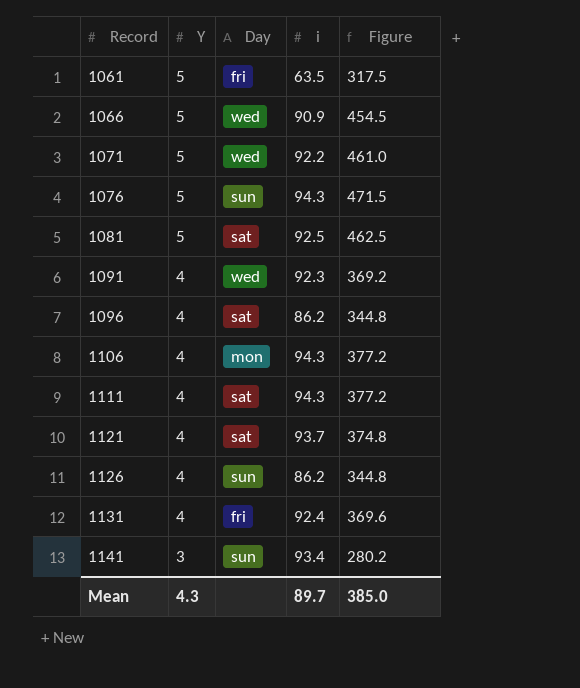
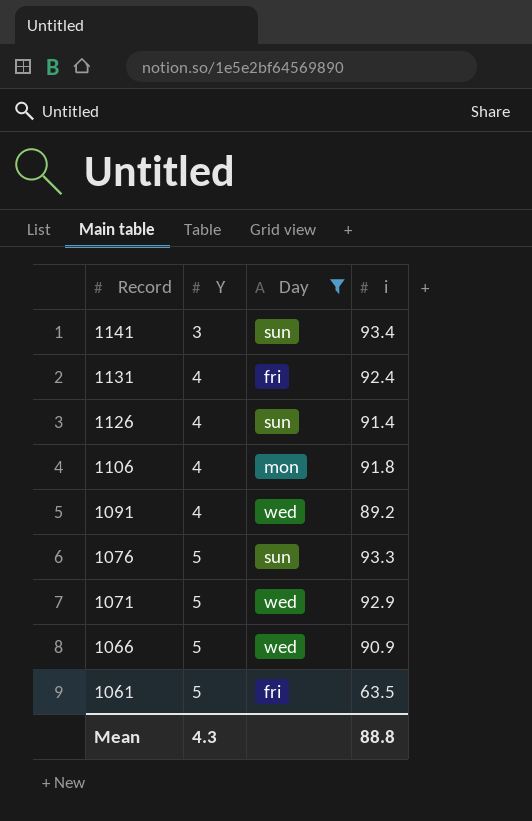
filter: none -> Day != sat
row order: Record ascending -> Record descending
column Figure | formula: [Y] * [i] -> none
1126 | i: 86.2 -> 91.4
1106 | i: 94.3 -> 91.8
1091 | i: 92.3 -> 89.2
1076 | i: 94.3 -> 93.3
1071 | i: 92.2 -> 92.9
Mean | i: 89.7 -> 88.8

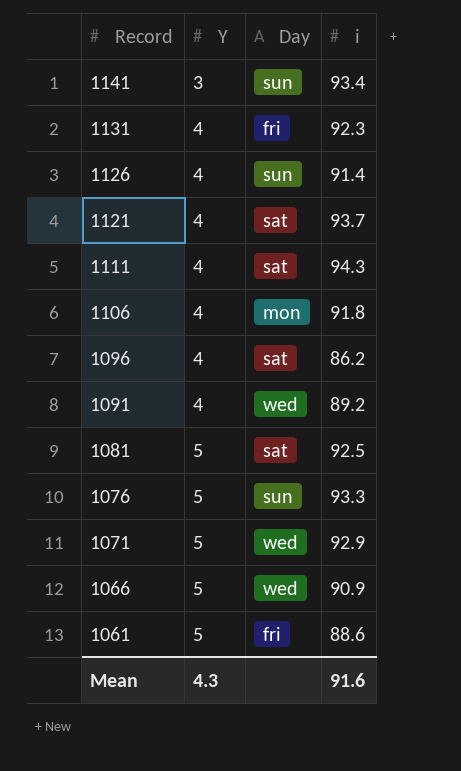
filter: Day != sat -> none
1131 | i: 92.4 -> 92.3
1061 | i: 63.5 -> 88.6
Mean | i: 88.8 -> 91.6

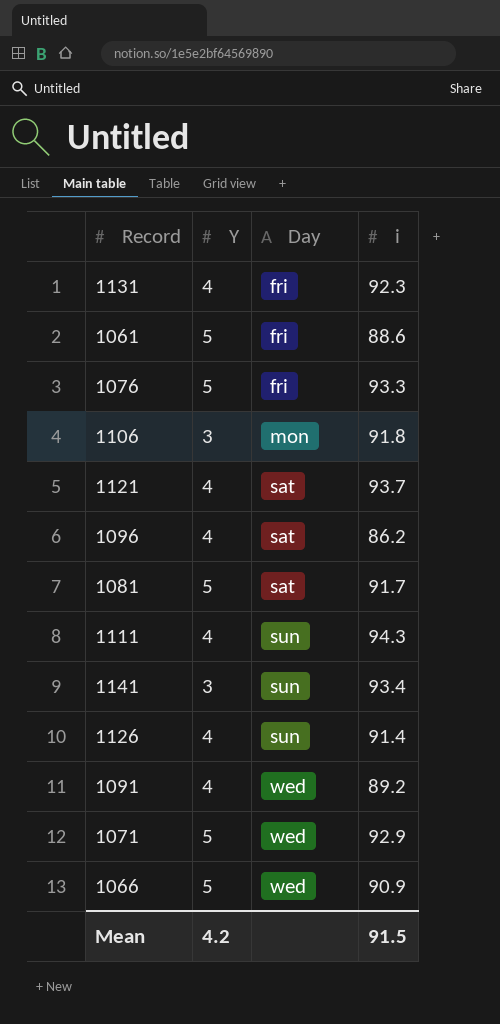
row order: Record descending -> Day ascending
1076 | Day: sun -> fri
1106 | Y: 4 -> 3
1081 | i: 92.5 -> 91.7
1111 | Day: sat -> sun
Mean | Y: 4.3 -> 4.2
Mean | i: 91.6 -> 91.5

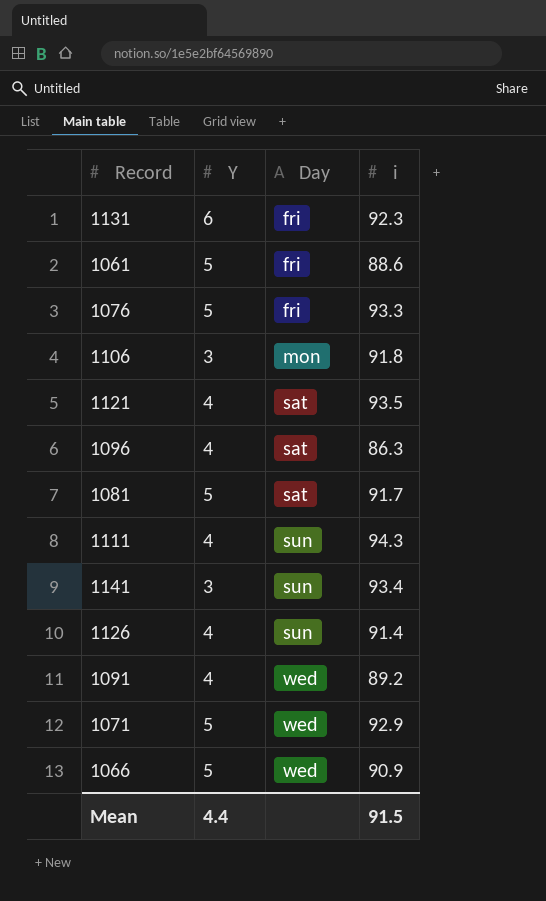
1131 | Y: 4 -> 6
1121 | i: 93.7 -> 93.5
1096 | i: 86.2 -> 86.3
Mean | Y: 4.2 -> 4.4

